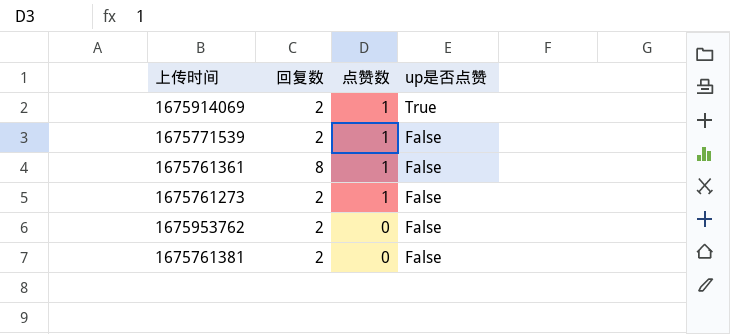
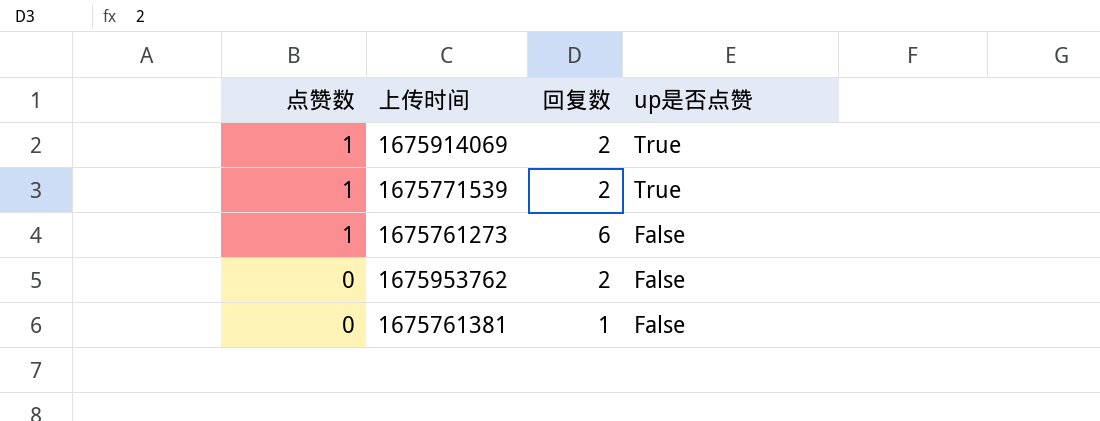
column 点赞数 | position: 3 -> 1
row 1675761361: 8 | 1 | False -> none
1675771539 | up是否点赞: False -> True
1675761273 | 回复数: 2 -> 6
1675761381 | 回复数: 2 -> 1

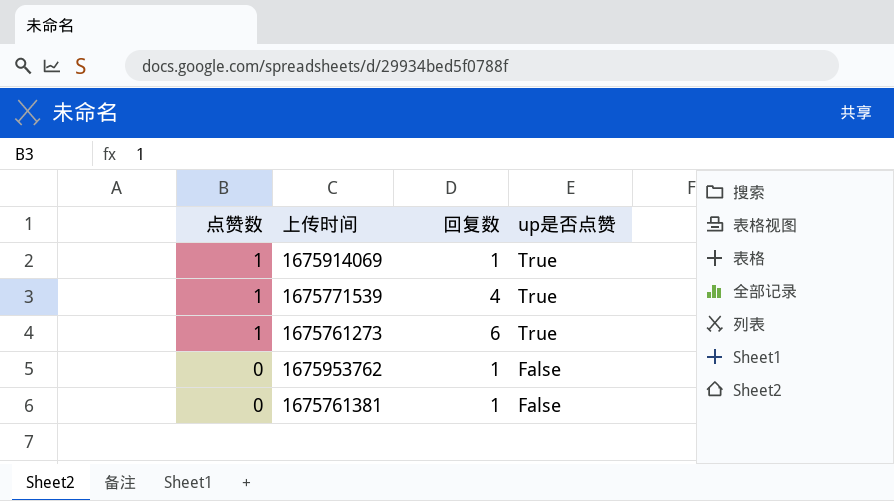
1675914069 | 回复数: 2 -> 1
1675771539 | 回复数: 2 -> 4
1675761273 | up是否点赞: False -> True
1675953762 | 回复数: 2 -> 1

